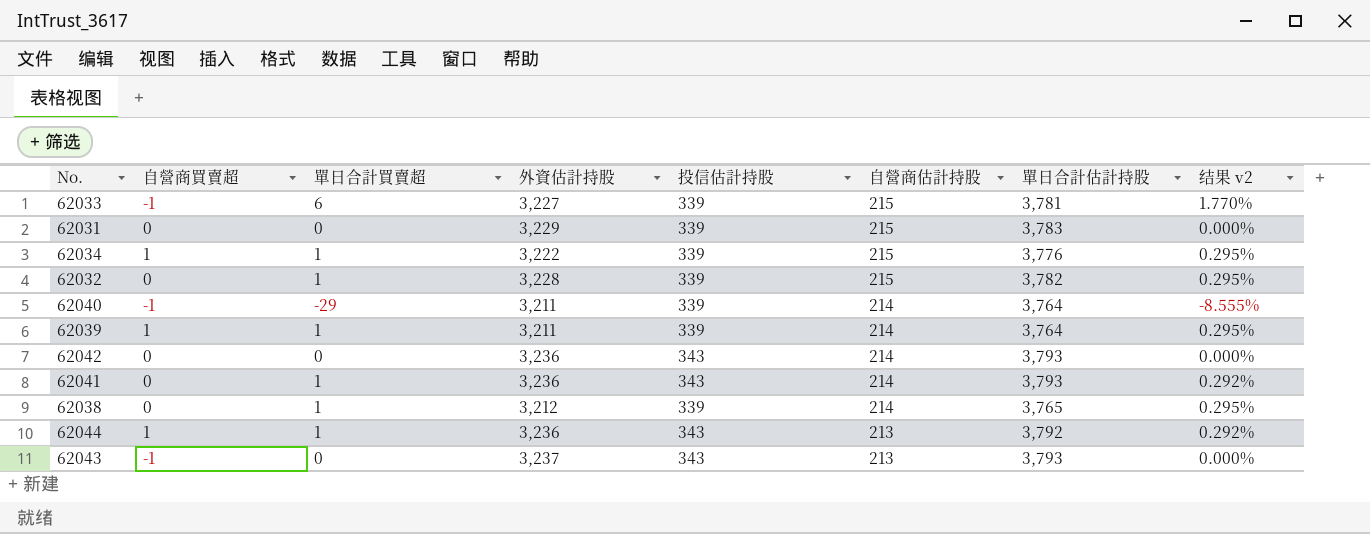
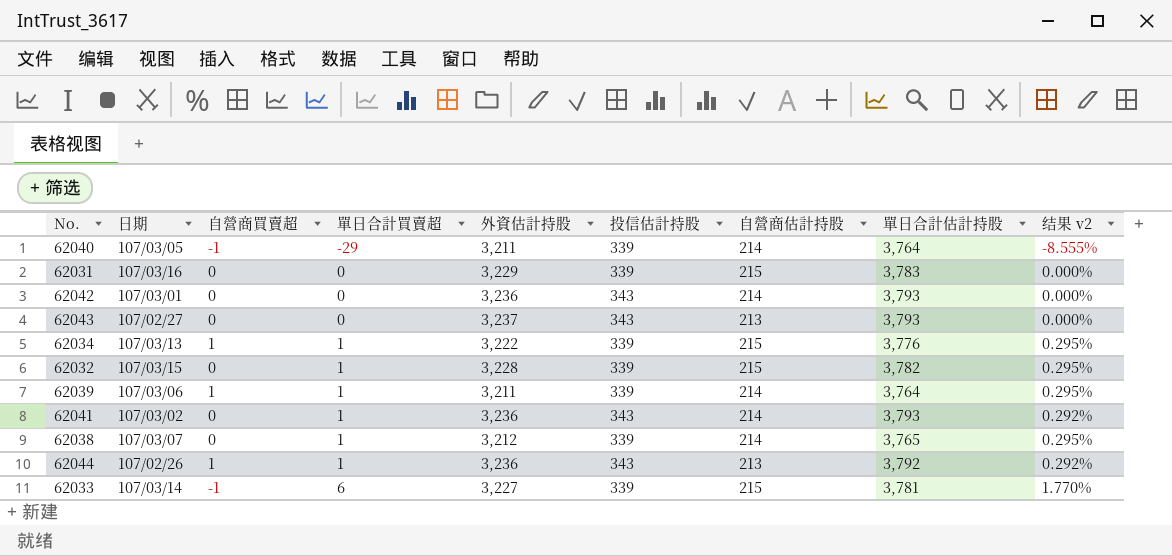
row order: 自營商估計持股 descending -> 單日合計買賣超 ascending
column 日期 | position: none -> 2
62043 | 自營商買賣超: -1 -> 0

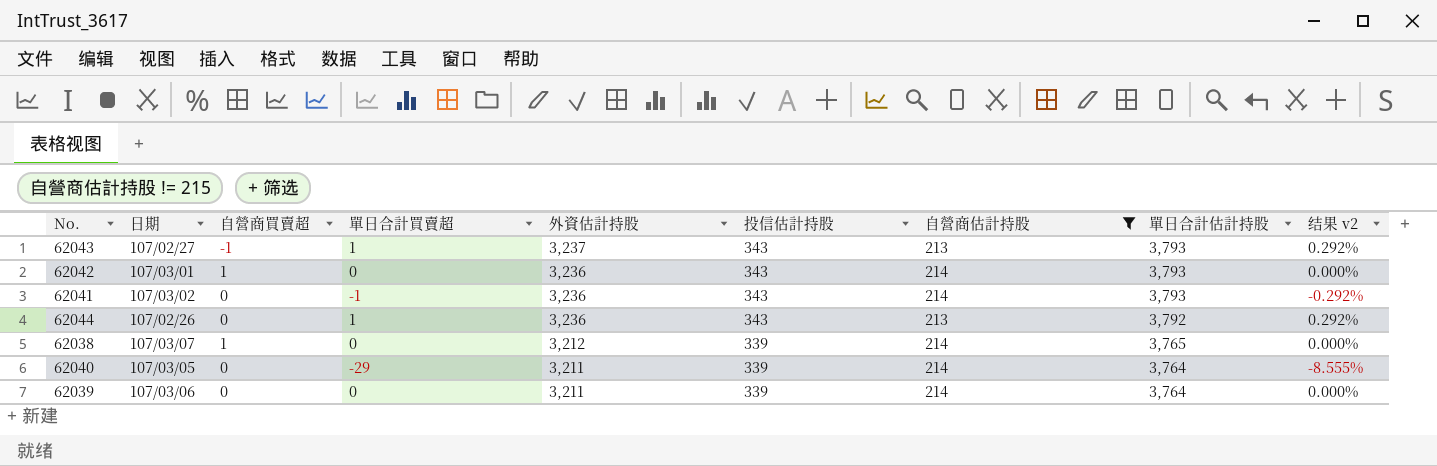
filter: none -> 自營商估計持股 != 215
row order: 單日合計買賣超 ascending -> 外資估計持股 descending
62043 | 自營商買賣超: 0 -> -1
62043 | 單日合計買賣超: 0 -> 1
62043 | 结果 v2: 0.000% -> 0.292%
62042 | 自營商買賣超: 0 -> 1
62041 | 單日合計買賣超: 1 -> -1
62041 | 结果 v2: 0.292% -> -0.292%
62044 | 自營商買賣超: 1 -> 0
62038 | 自營商買賣超: 0 -> 1
62038 | 單日合計買賣超: 1 -> 0
62038 | 结果 v2: 0.295% -> 0.000%
62040 | 自營商買賣超: -1 -> 0
62039 | 自營商買賣超: 1 -> 0
62039 | 單日合計買賣超: 1 -> 0
62039 | 结果 v2: 0.295% -> 0.000%

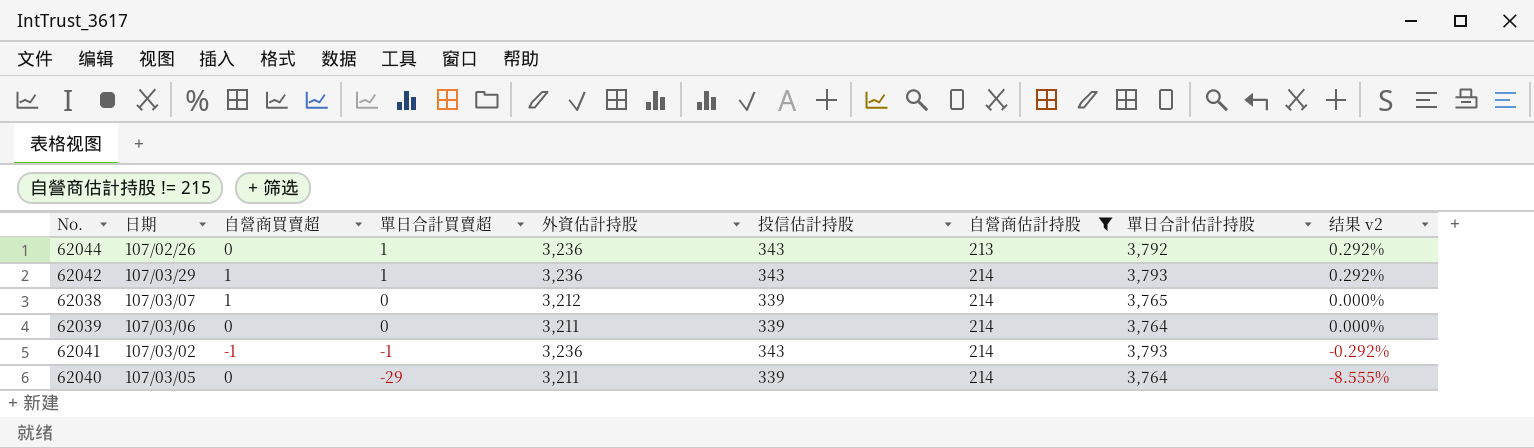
row order: 外資估計持股 descending -> 單日合計買賣超 descending
row 62043: 107/02/27 | -1 | 1 | 3,237 | 343 | 213 | 3,793 | 0.292% -> none
62042 | 日期: 107/03/01 -> 107/03/29
62042 | 單日合計買賣超: 0 -> 1
62042 | 结果 v2: 0.000% -> 0.292%
62041 | 自營商買賣超: 0 -> -1

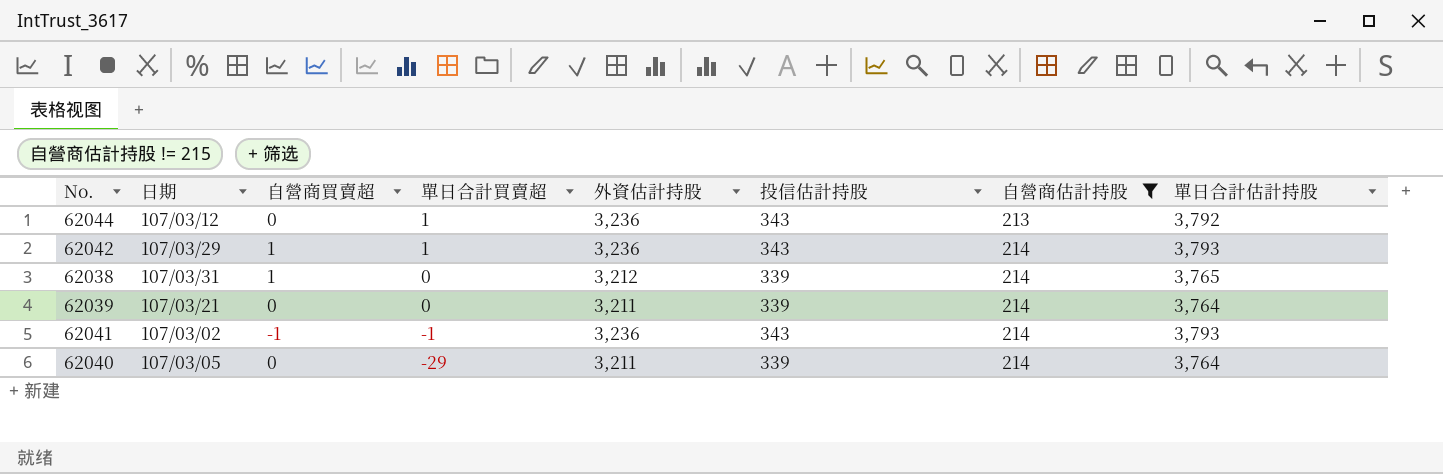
column 结果 v2 | formula: [單日合計買賣超] / [投信估計持股] -> none
62044 | 日期: 107/02/26 -> 107/03/12
62038 | 日期: 107/03/07 -> 107/03/31
62039 | 日期: 107/03/06 -> 107/03/21

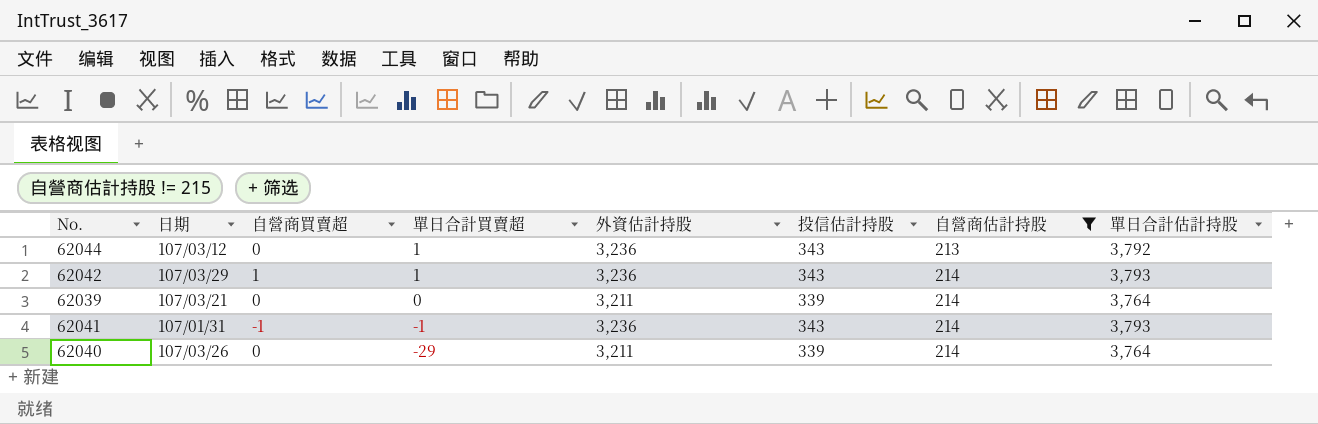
row 62038: 107/03/31 | 1 | 0 | 3,212 | 339 | 214 | 3,765 -> none
62041 | 日期: 107/03/02 -> 107/01/31
62040 | 日期: 107/03/05 -> 107/03/26

